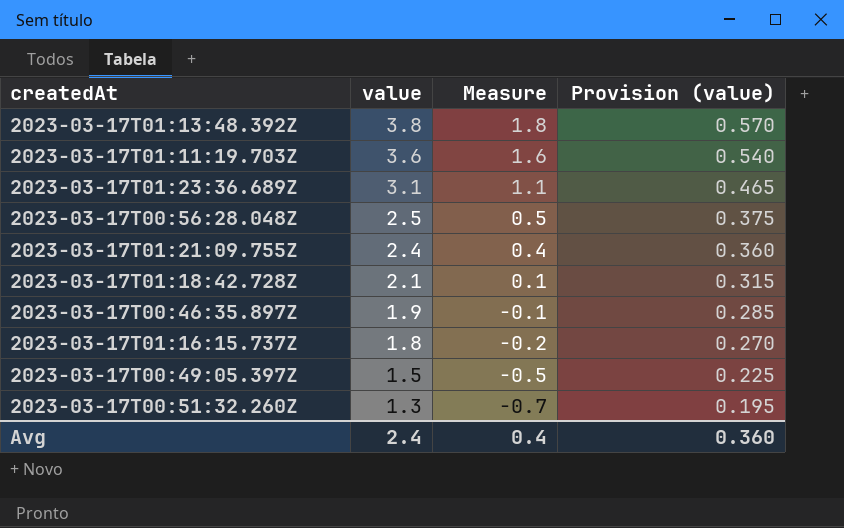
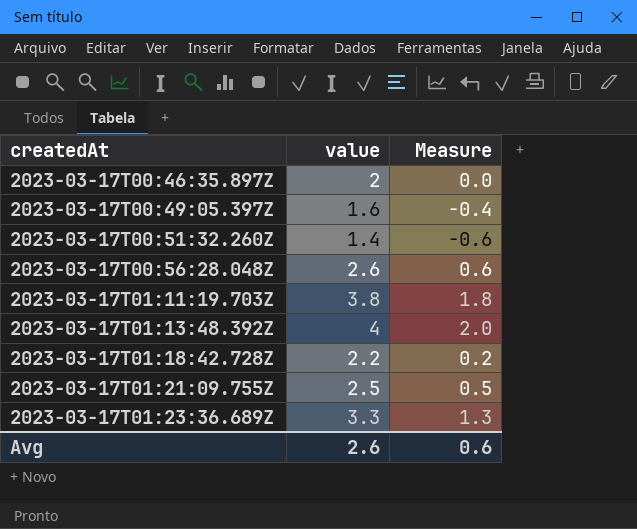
row order: value descending -> createdAt ascending
column Provision (value) | formula: [value] * 0.15 -> none
row 2023-03-17T01:16:15.737Z: 1.8 | -0.2 | 0.270 -> none
2023-03-17T00:46:35.897Z | value: 1.9 -> 2
2023-03-17T00:46:35.897Z | Measure: -0.1 -> 0.0
2023-03-17T00:49:05.397Z | value: 1.5 -> 1.6
2023-03-17T00:49:05.397Z | Measure: -0.5 -> -0.4
2023-03-17T00:51:32.260Z | value: 1.3 -> 1.4
2023-03-17T00:51:32.260Z | Measure: -0.7 -> -0.6
2023-03-17T00:56:28.048Z | value: 2.5 -> 2.6
2023-03-17T00:56:28.048Z | Measure: 0.5 -> 0.6
2023-03-17T01:11:19.703Z | value: 3.6 -> 3.8
2023-03-17T01:11:19.703Z | Measure: 1.6 -> 1.8
2023-03-17T01:13:48.392Z | value: 3.8 -> 4
2023-03-17T01:13:48.392Z | Measure: 1.8 -> 2.0
2023-03-17T01:18:42.728Z | value: 2.1 -> 2.2
2023-03-17T01:18:42.728Z | Measure: 0.1 -> 0.2
2023-03-17T01:21:09.755Z | value: 2.4 -> 2.5
2023-03-17T01:21:09.755Z | Measure: 0.4 -> 0.5
2023-03-17T01:23:36.689Z | value: 3.1 -> 3.3
2023-03-17T01:23:36.689Z | Measure: 1.1 -> 1.3
Avg | value: 2.4 -> 2.6
Avg | Measure: 0.4 -> 0.6

